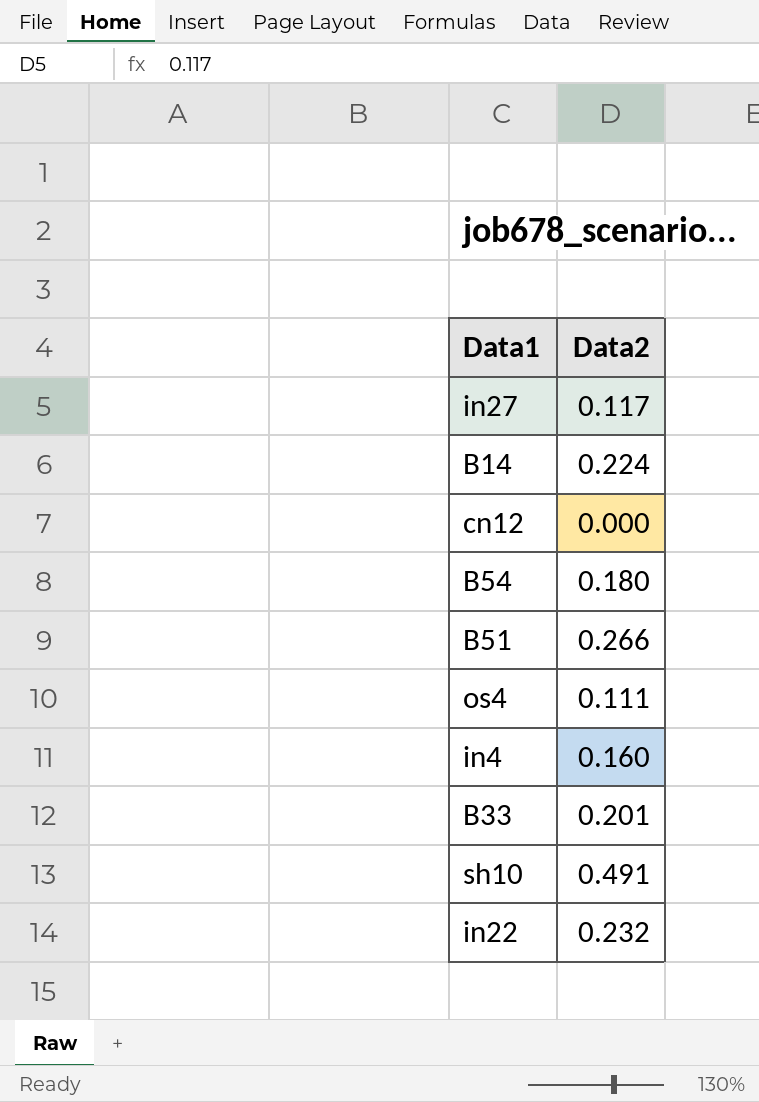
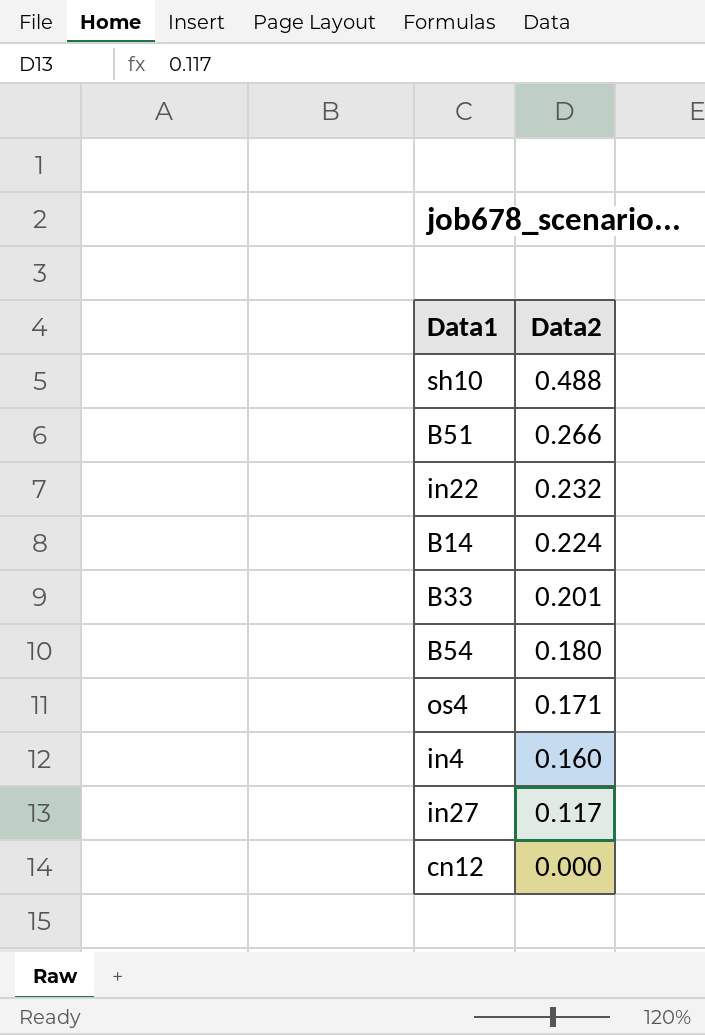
row order: none -> Data2 descending
sh10 | Data2: 0.491 -> 0.488
os4 | Data2: 0.111 -> 0.171

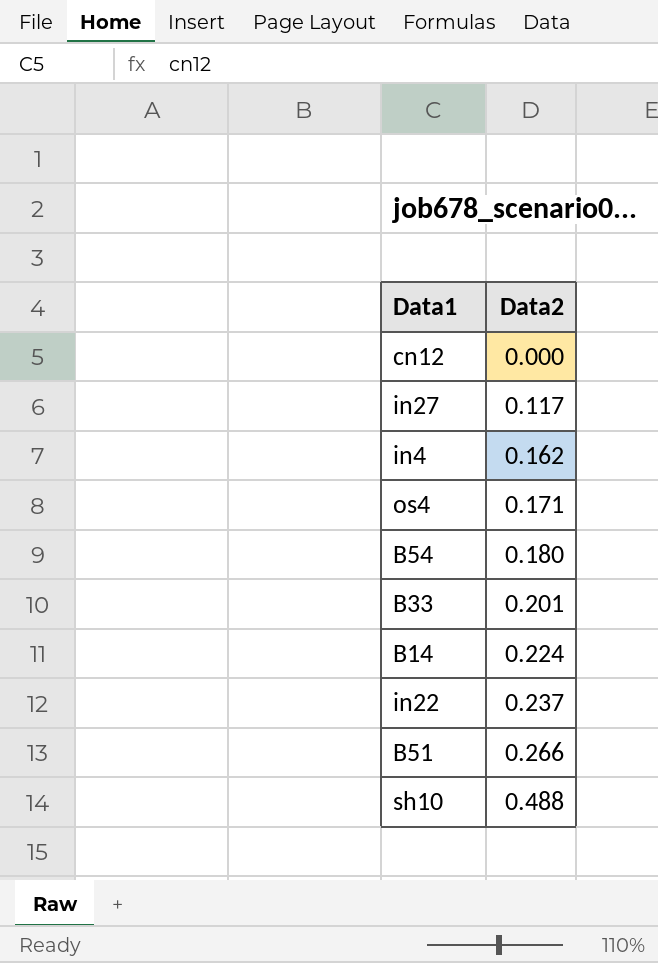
row order: Data2 descending -> Data2 ascending
in4 | Data2: 0.160 -> 0.162
in22 | Data2: 0.232 -> 0.237

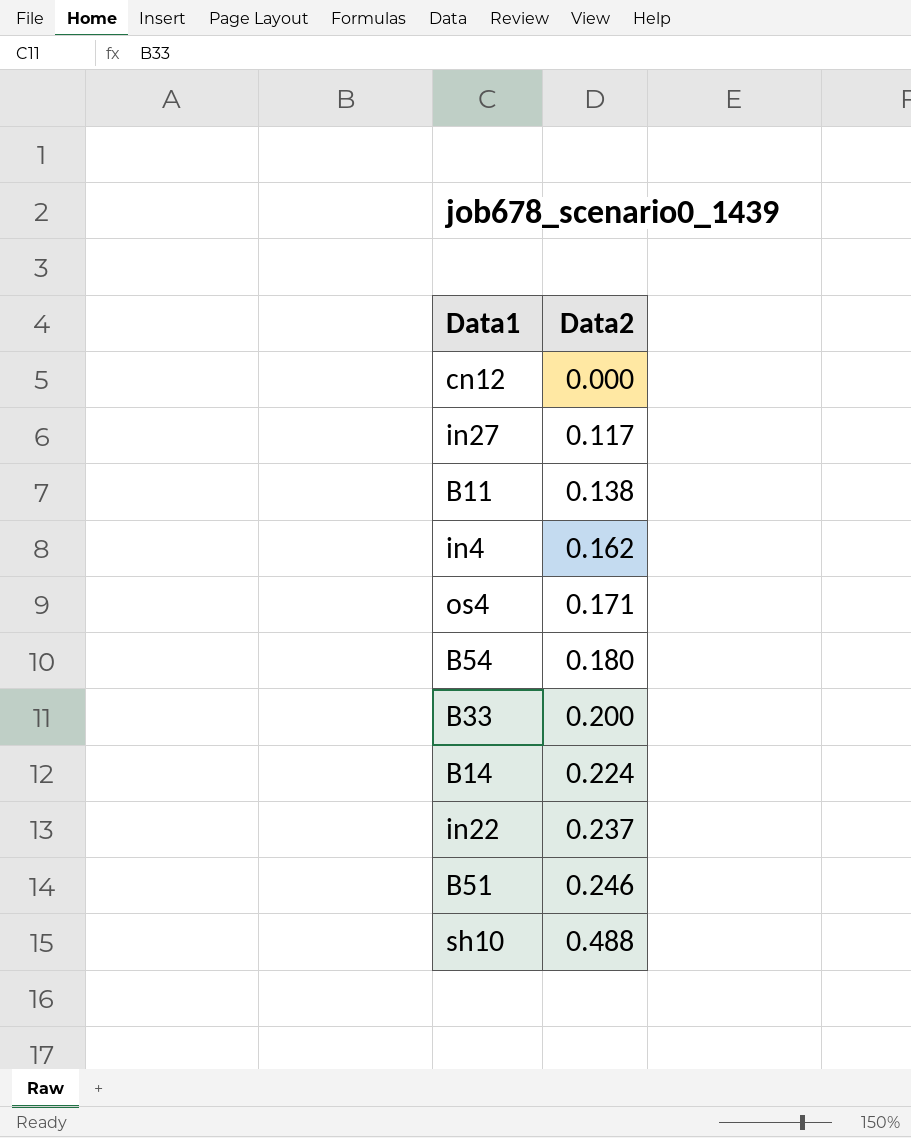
row B11: none -> 0.138
B33 | Data2: 0.201 -> 0.200
B51 | Data2: 0.266 -> 0.246

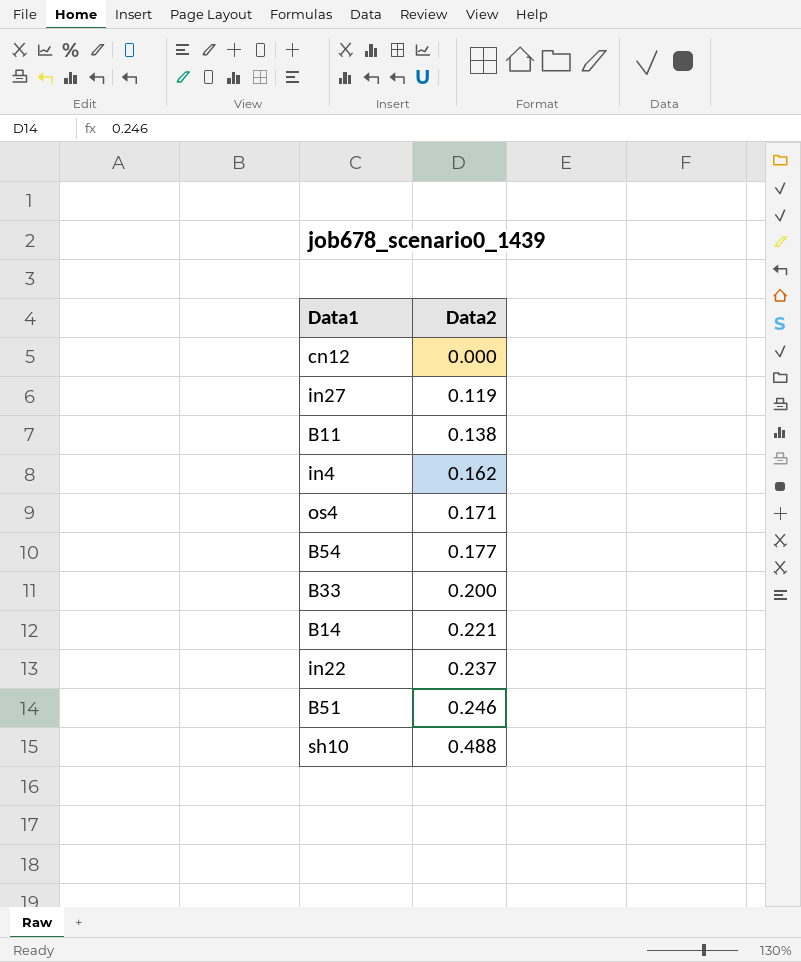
in27 | Data2: 0.117 -> 0.119
B54 | Data2: 0.180 -> 0.177
B14 | Data2: 0.224 -> 0.221

